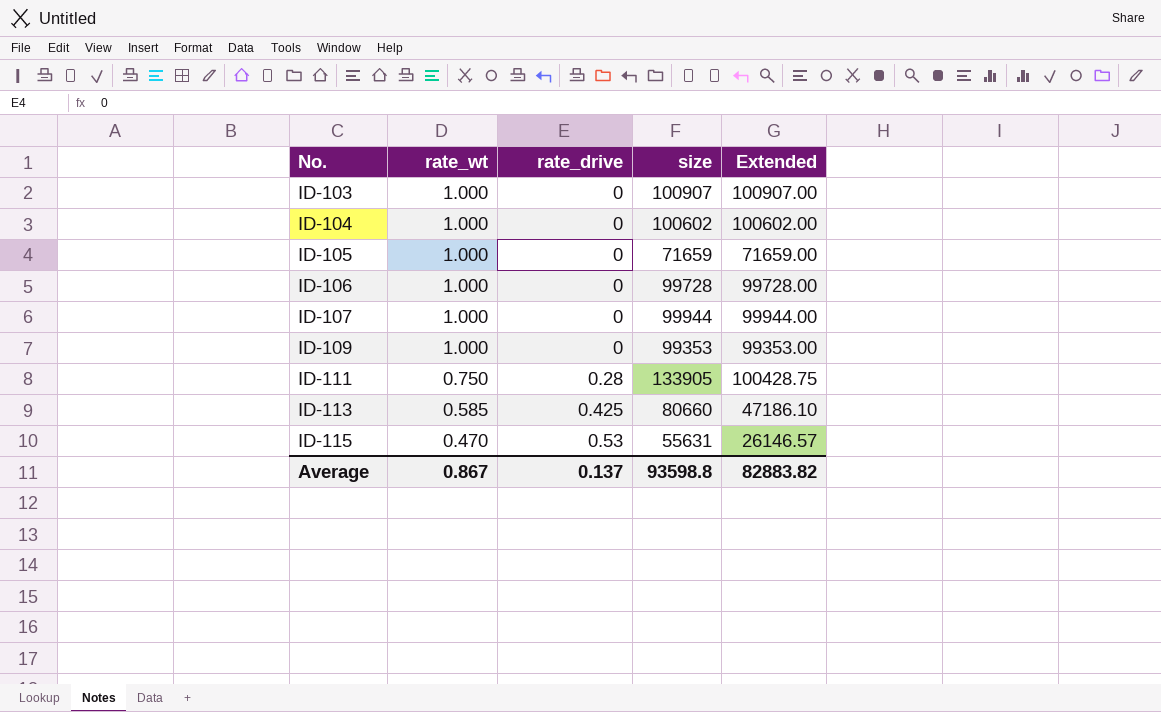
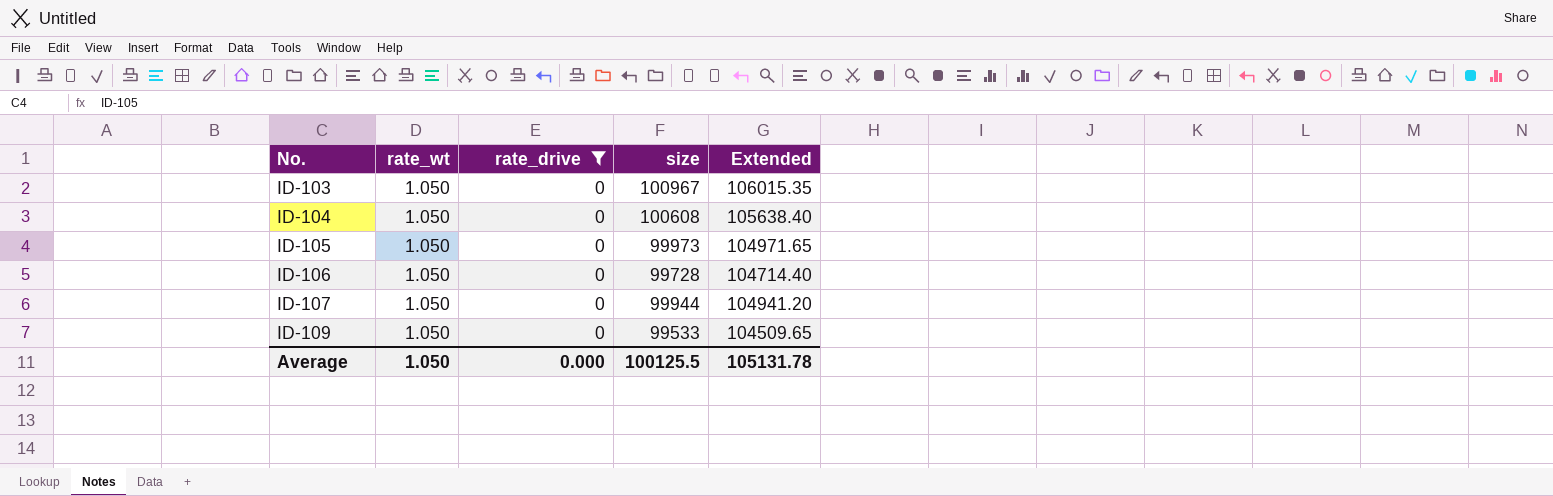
filter: none -> rate_drive = 0
ID-103 | rate_wt: 1.000 -> 1.050
ID-103 | size: 100907 -> 100967
ID-103 | Extended: 100907.00 -> 106015.35
ID-104 | rate_wt: 1.000 -> 1.050
ID-104 | size: 100602 -> 100608
ID-104 | Extended: 100602.00 -> 105638.40
ID-105 | rate_wt: 1.000 -> 1.050
ID-105 | size: 71659 -> 99973
ID-105 | Extended: 71659.00 -> 104971.65
ID-106 | rate_wt: 1.000 -> 1.050
ID-106 | Extended: 99728.00 -> 104714.40
ID-107 | rate_wt: 1.000 -> 1.050
ID-107 | Extended: 99944.00 -> 104941.20
ID-109 | rate_wt: 1.000 -> 1.050
ID-109 | size: 99353 -> 99533
ID-109 | Extended: 99353.00 -> 104509.65
Average | rate_wt: 0.867 -> 1.050
Average | rate_drive: 0.137 -> 0.000
Average | size: 93598.8 -> 100125.5
Average | Extended: 82883.82 -> 105131.78

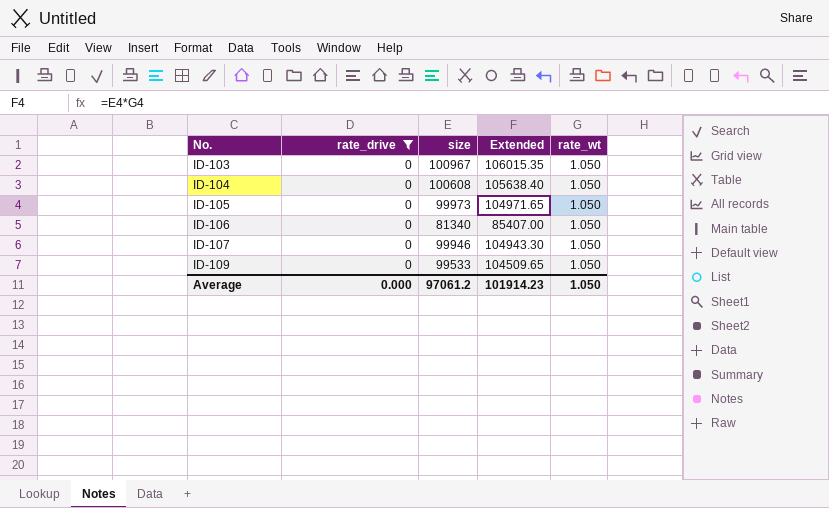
column rate_wt | position: 2 -> 5
ID-106 | size: 99728 -> 81340
ID-106 | Extended: 104714.40 -> 85407.00
ID-107 | size: 99944 -> 99946
ID-107 | Extended: 104941.20 -> 104943.30
Average | size: 100125.5 -> 97061.2
Average | Extended: 105131.78 -> 101914.23

